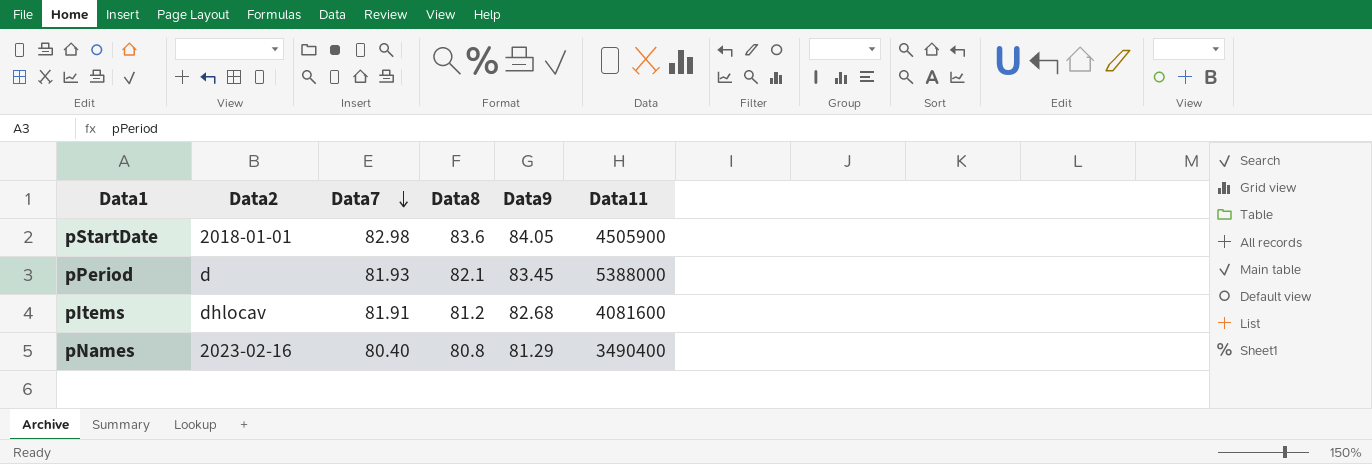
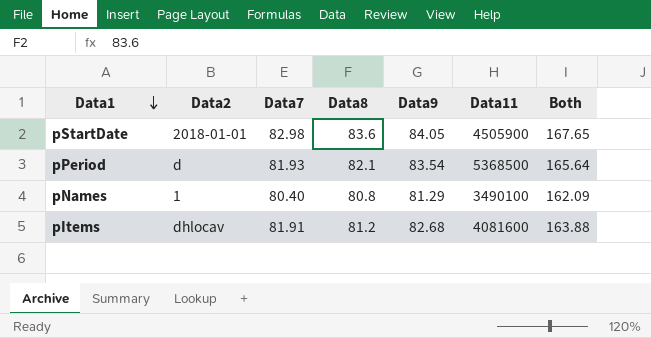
row order: Data7 descending -> Data1 descending
column Both | formula: none -> [Data8] + [Data9]
pPeriod | Data9: 83.45 -> 83.54
pPeriod | Data11: 5388000 -> 5368500
pNames | Data2: 2023-02-16 -> 1
pNames | Data11: 3490400 -> 3490100

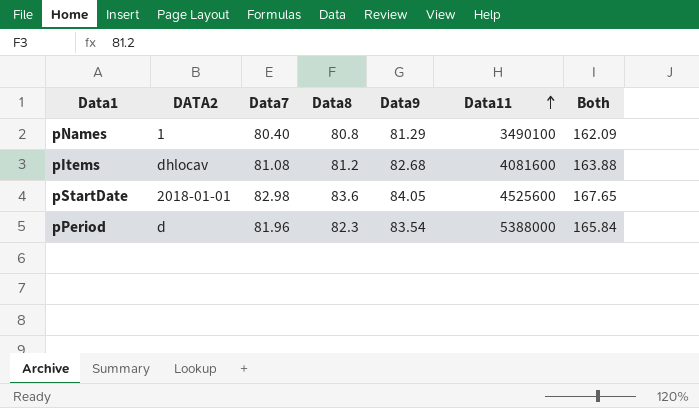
row order: Data1 descending -> Data11 ascending
column name: Data2 -> DATA2
pItems | Data7: 81.91 -> 81.08
pStartDate | Data11: 4505900 -> 4525600
pPeriod | Data7: 81.93 -> 81.96
pPeriod | Data8: 82.1 -> 82.3
pPeriod | Data11: 5368500 -> 5388000
pPeriod | Both: 165.64 -> 165.84

